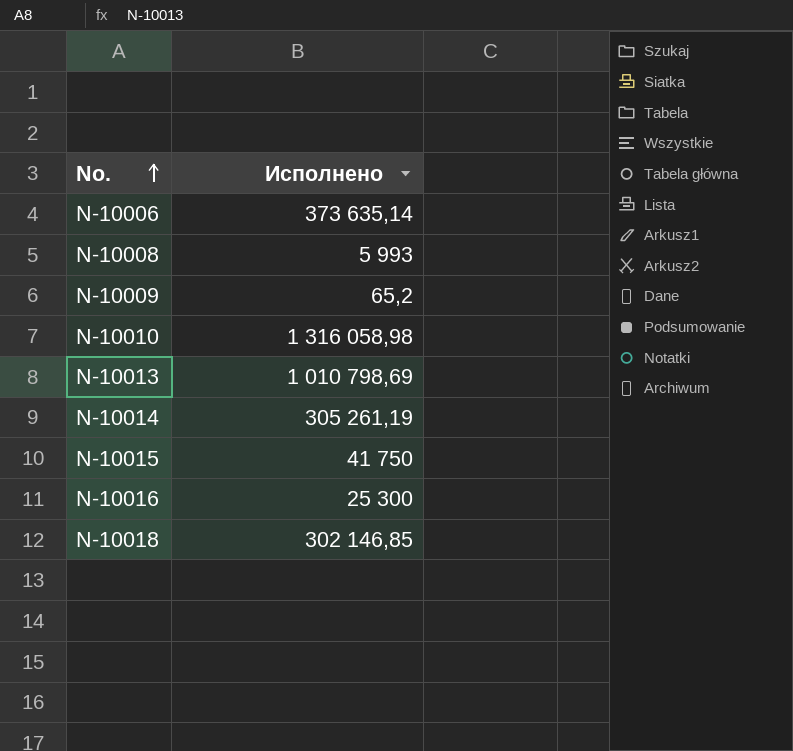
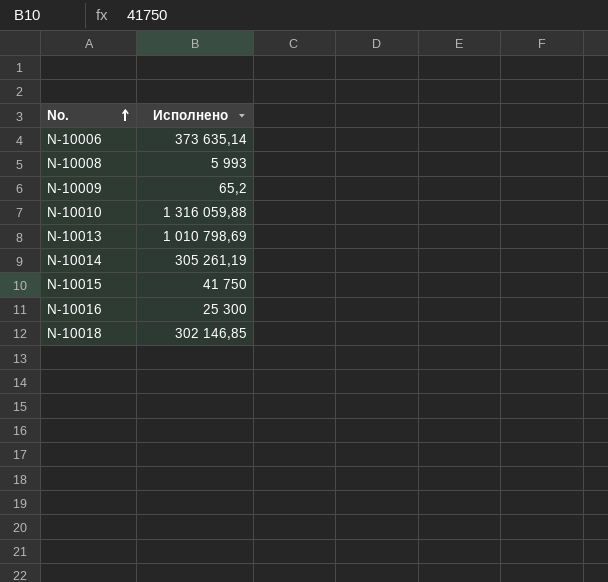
N-10010 | Исполнено: 1 316 058,98 -> 1 316 059,88

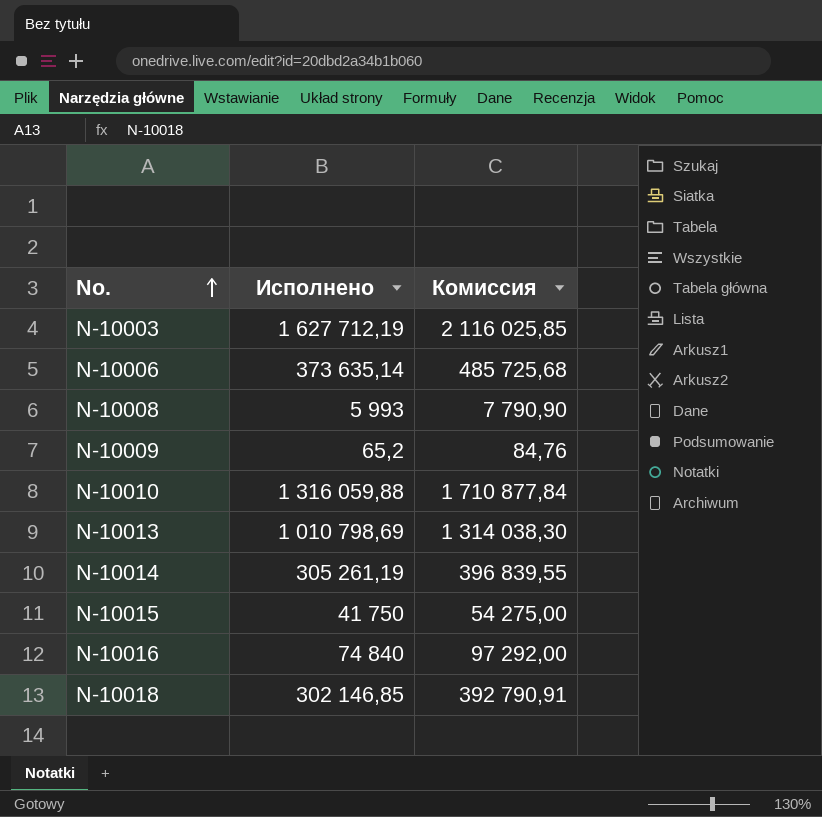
column Комиссия | formula: none -> [Исполнено] * 1,3
row N-10003: none -> 1 627 712,19 | 2 116 025,85
N-10016 | Исполнено: 25 300 -> 74 840

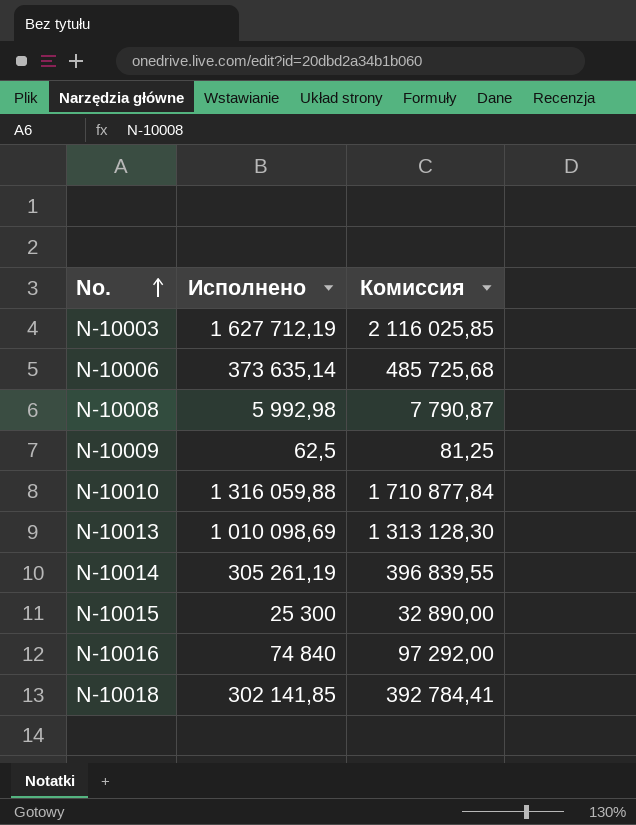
N-10008 | Исполнено: 5 993 -> 5 992,98
N-10008 | Комиссия: 7 790,90 -> 7 790,87
N-10009 | Исполнено: 65,2 -> 62,5
N-10009 | Комиссия: 84,76 -> 81,25
N-10013 | Исполнено: 1 010 798,69 -> 1 010 098,69
N-10013 | Комиссия: 1 314 038,30 -> 1 313 128,30
N-10015 | Исполнено: 41 750 -> 25 300
N-10015 | Комиссия: 54 275,00 -> 32 890,00
N-10018 | Исполнено: 302 146,85 -> 302 141,85
N-10018 | Комиссия: 392 790,91 -> 392 784,41

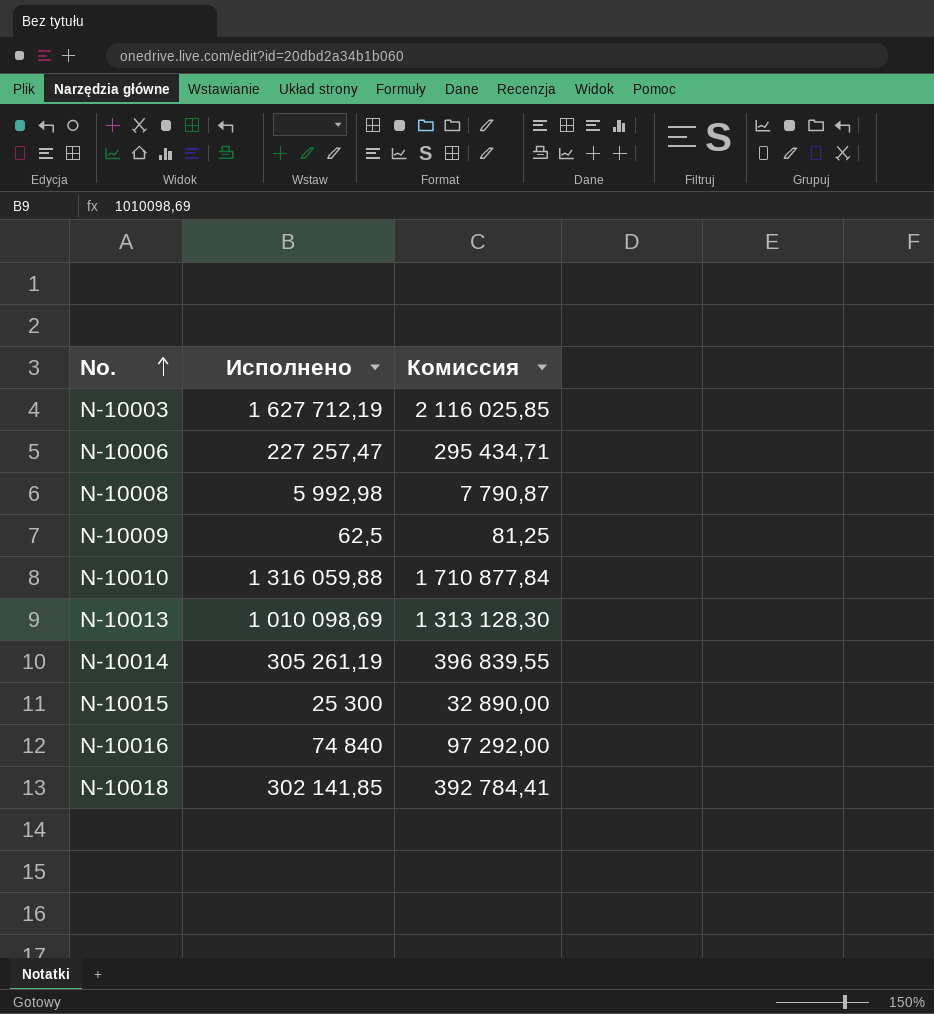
N-10006 | Исполнено: 373 635,14 -> 227 257,47
N-10006 | Комиссия: 485 725,68 -> 295 434,71

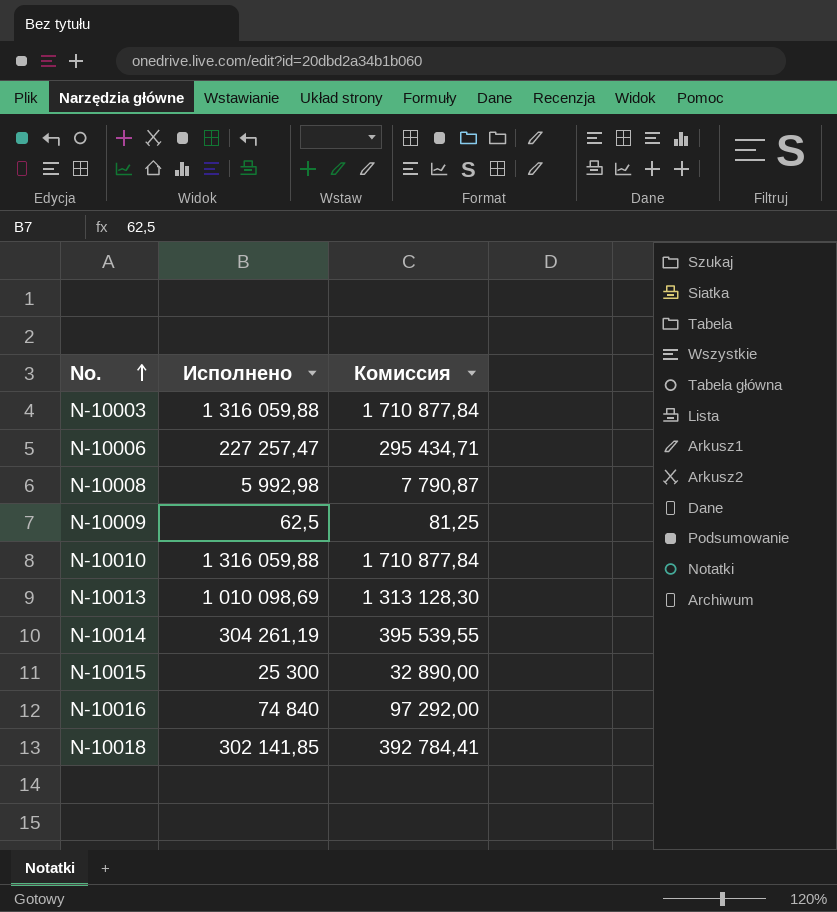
N-10003 | Исполнено: 1 627 712,19 -> 1 316 059,88
N-10003 | Комиссия: 2 116 025,85 -> 1 710 877,84
N-10014 | Исполнено: 305 261,19 -> 304 261,19
N-10014 | Комиссия: 396 839,55 -> 395 539,55

